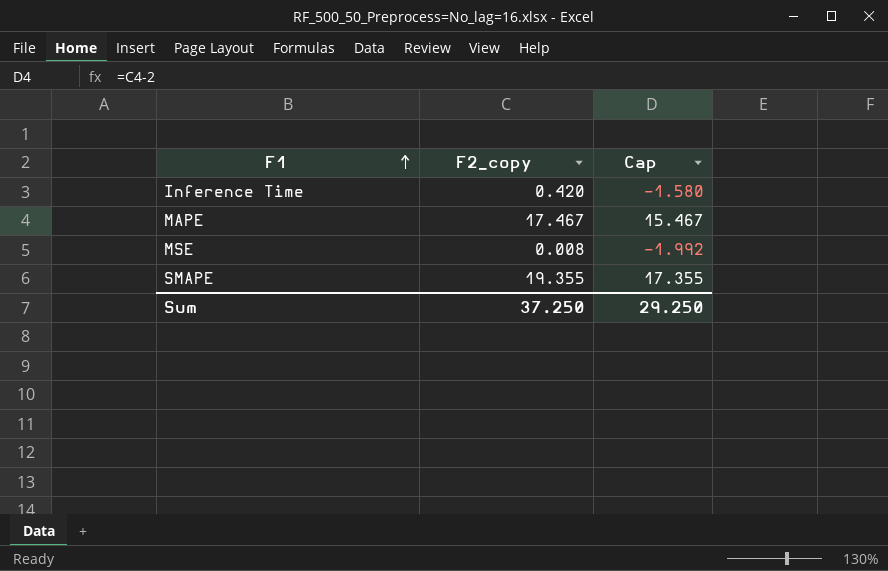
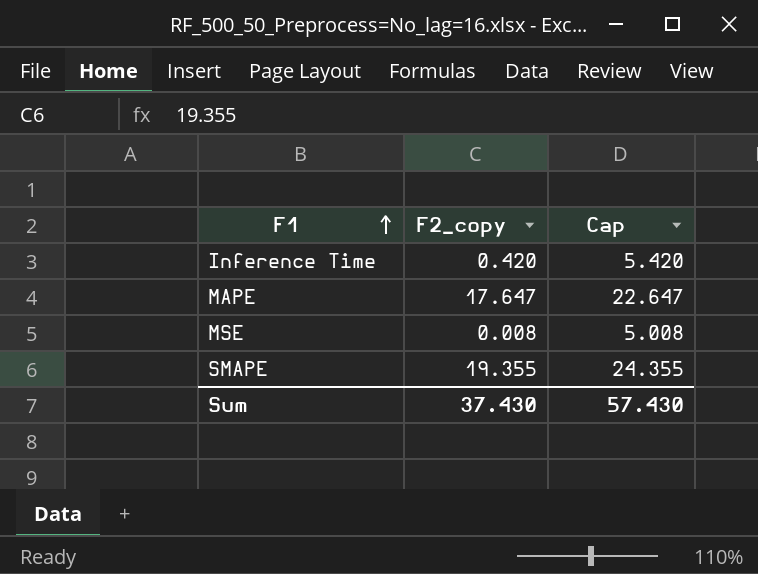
column Cap | formula: [F2_copy] - 2 -> [F2_copy] + 5
MAPE | F2_copy: 17.467 -> 17.647
Sum | F2_copy: 37.250 -> 37.430
Sum | Cap: 29.250 -> 57.430

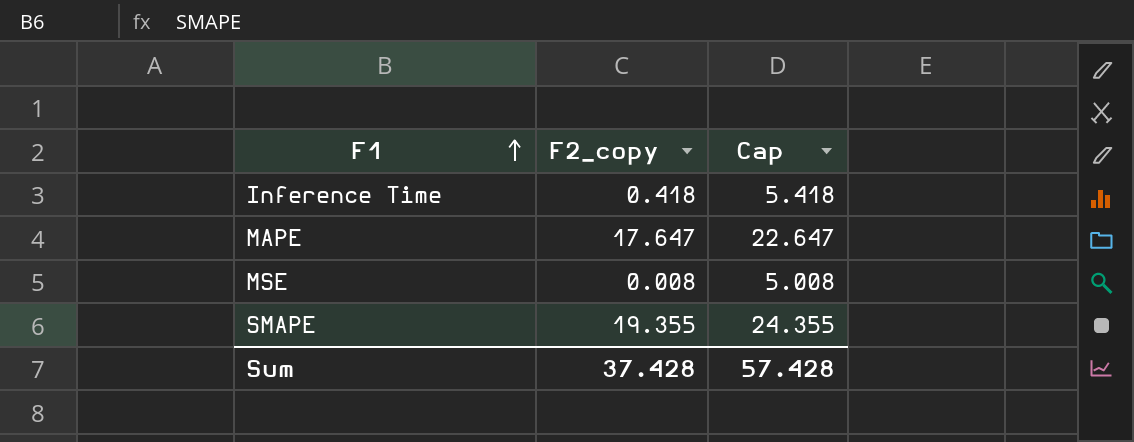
Inference Time | F2_copy: 0.420 -> 0.418
Inference Time | Cap: 5.420 -> 5.418
Sum | F2_copy: 37.430 -> 37.428
Sum | Cap: 57.430 -> 57.428

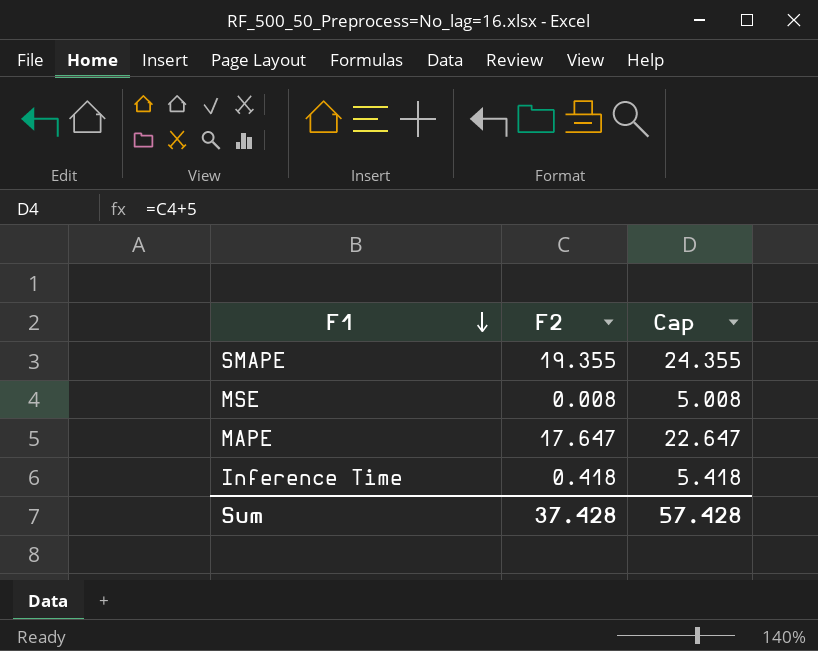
row order: F1 ascending -> F1 descending
column name: F2_copy -> F2

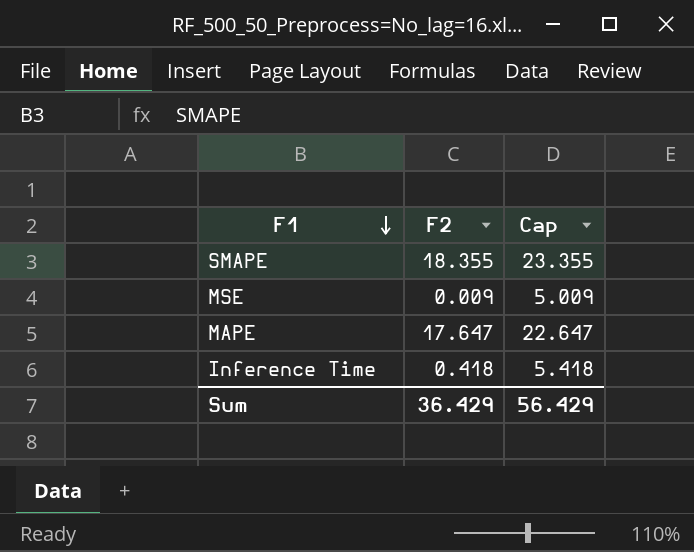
SMAPE | F2: 19.355 -> 18.355
SMAPE | Cap: 24.355 -> 23.355
MSE | F2: 0.008 -> 0.009
MSE | Cap: 5.008 -> 5.009
Sum | F2: 37.428 -> 36.429
Sum | Cap: 57.428 -> 56.429

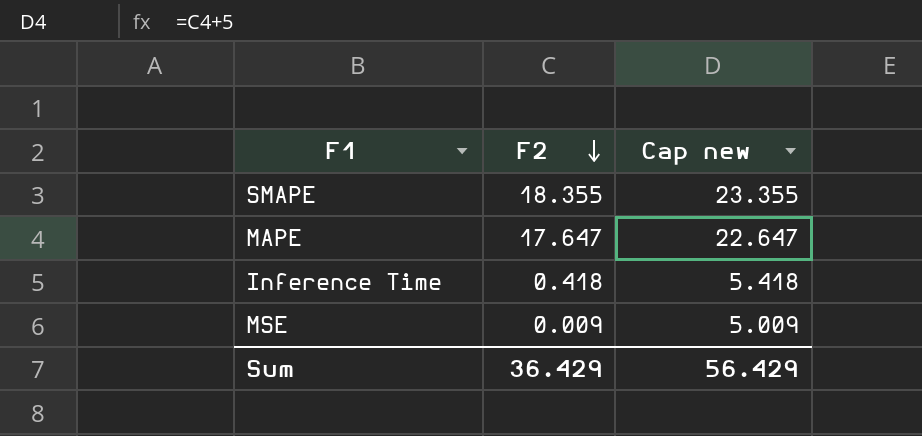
row order: F1 descending -> F2 descending
column name: Cap -> Cap new

